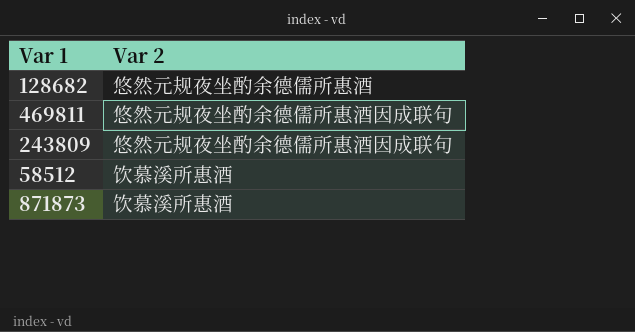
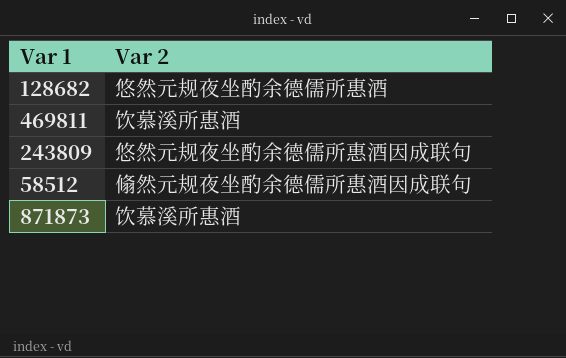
469811 | Var 2: 悠然元规夜坐酌余德儒所惠酒因成联句 -> 饮慕溪所惠酒
58512 | Var 2: 饮慕溪所惠酒 -> 翛然元规夜坐酌余德儒所惠酒因成联句

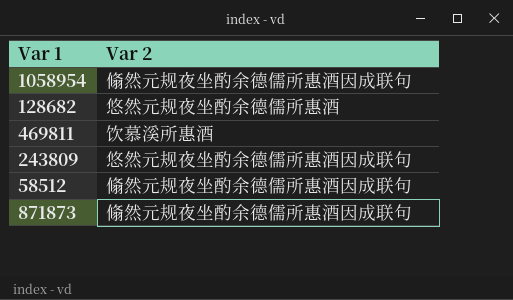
row 1058954: none -> 翛然元规夜坐酌余德儒所惠酒因成联句
871873 | Var 2: 饮慕溪所惠酒 -> 翛然元规夜坐酌余德儒所惠酒因成联句

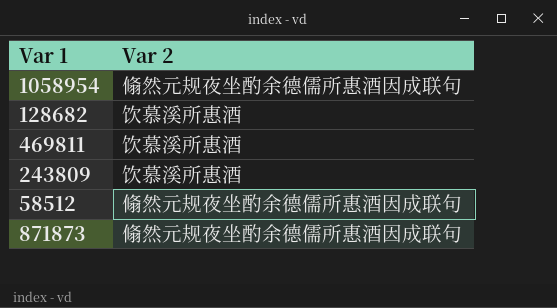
128682 | Var 2: 悠然元规夜坐酌余德儒所惠酒 -> 饮慕溪所惠酒
243809 | Var 2: 悠然元规夜坐酌余德儒所惠酒因成联句 -> 饮慕溪所惠酒

